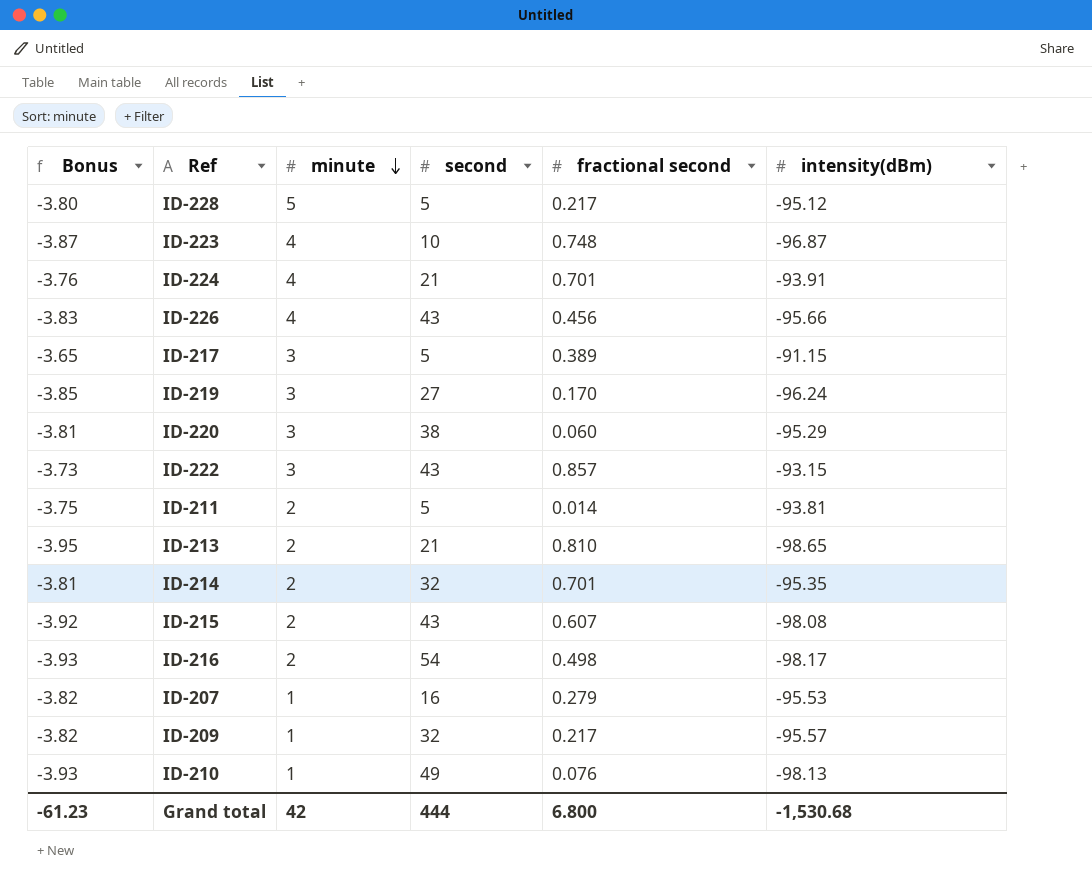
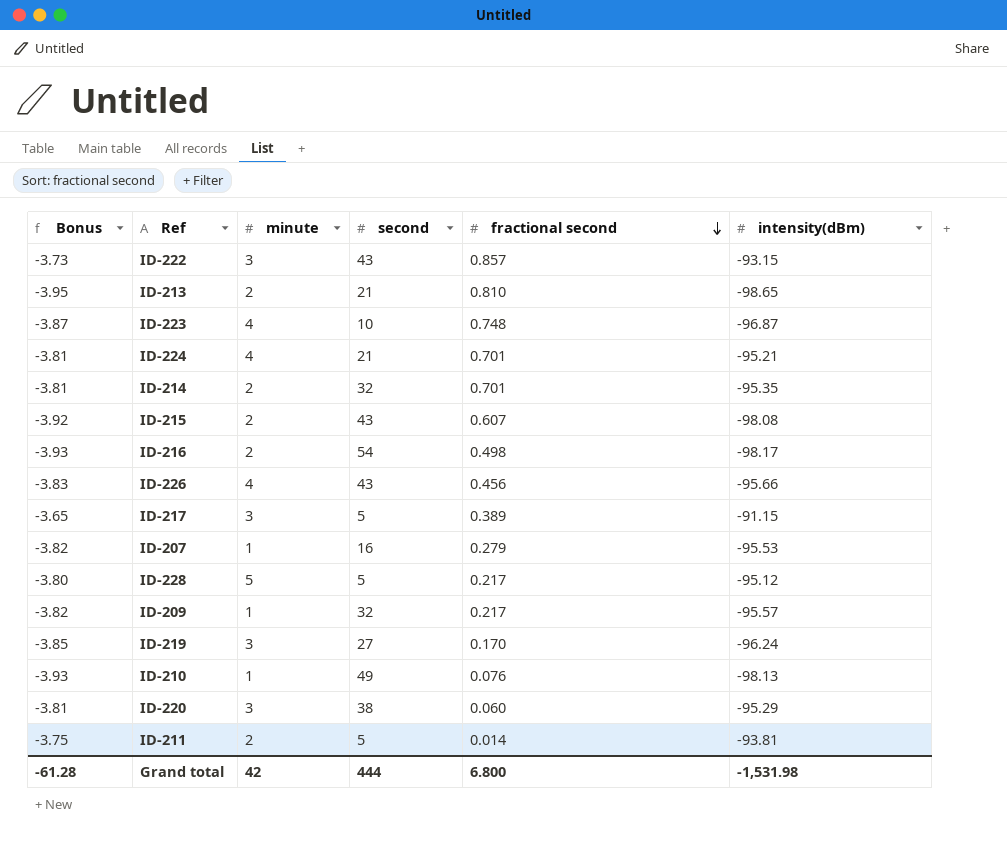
row order: minute descending -> fractional second descending
ID-224 | Bonus: -3.76 -> -3.81
ID-224 | intensity(dBm): -93.91 -> -95.21
Grand total | Bonus: -61.23 -> -61.28
Grand total | intensity(dBm): -1,530.68 -> -1,531.98

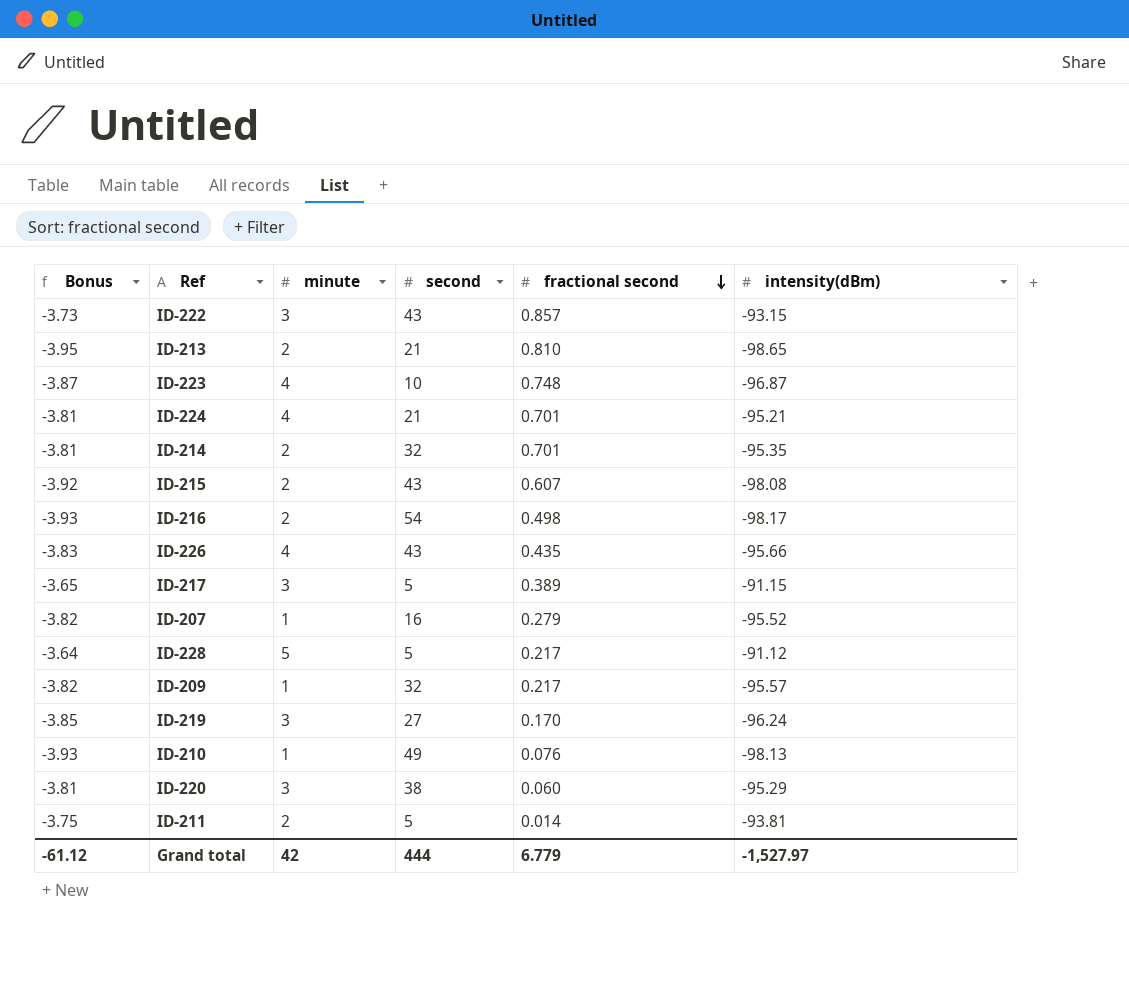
ID-226 | fractional second: 0.456 -> 0.435
ID-207 | intensity(dBm): -95.53 -> -95.52
ID-228 | Bonus: -3.80 -> -3.64
ID-228 | intensity(dBm): -95.12 -> -91.12
Grand total | Bonus: -61.28 -> -61.12
Grand total | fractional second: 6.800 -> 6.779
Grand total | intensity(dBm): -1,531.98 -> -1,527.97

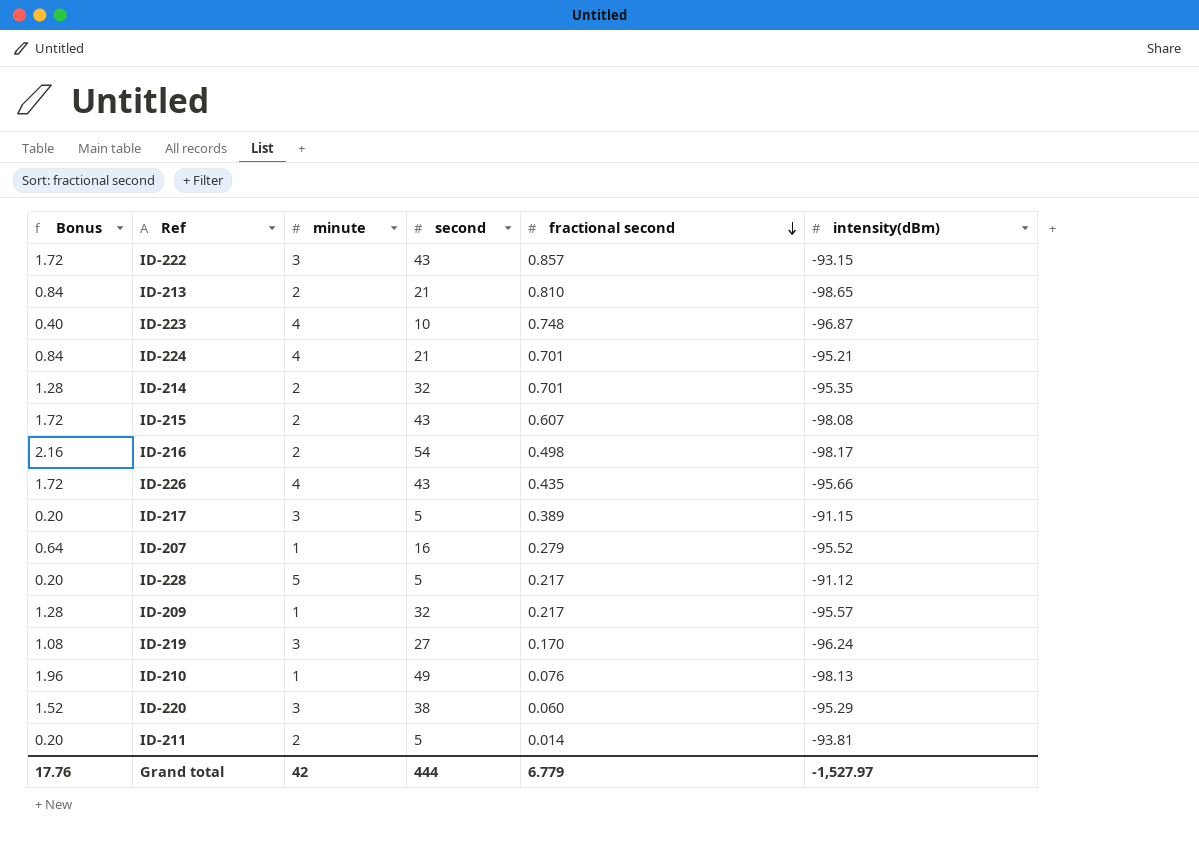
column Bonus | formula: [intensity(dBm)] * 0.04 -> [second] * 0.04
Grand total | Bonus: -61.12 -> 17.76

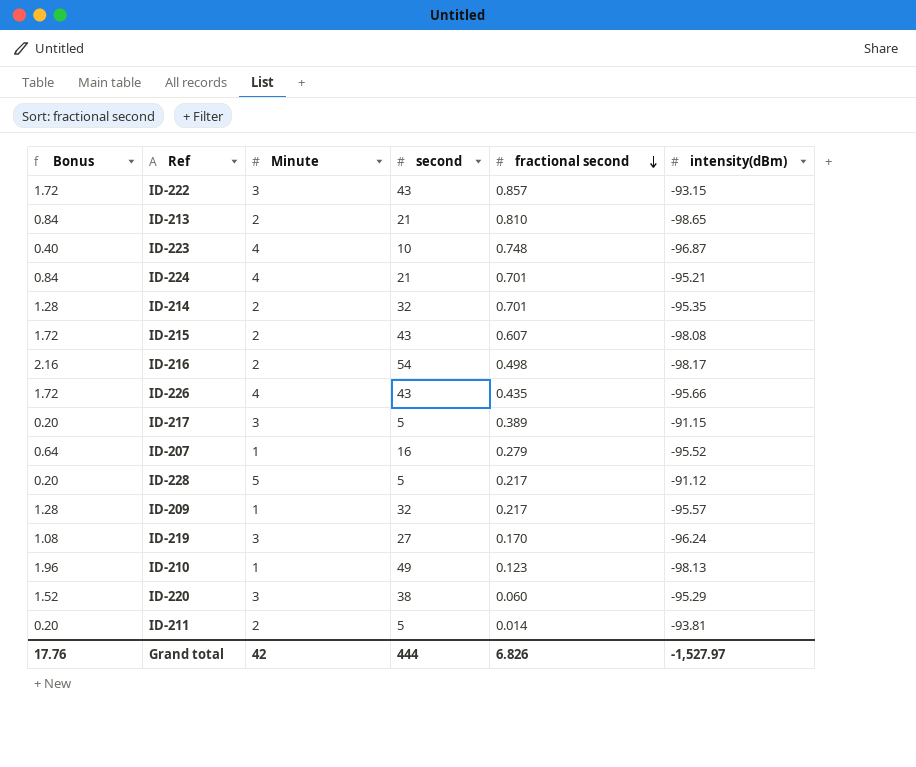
column name: minute -> Minute
ID-210 | fractional second: 0.076 -> 0.123
Grand total | fractional second: 6.779 -> 6.826

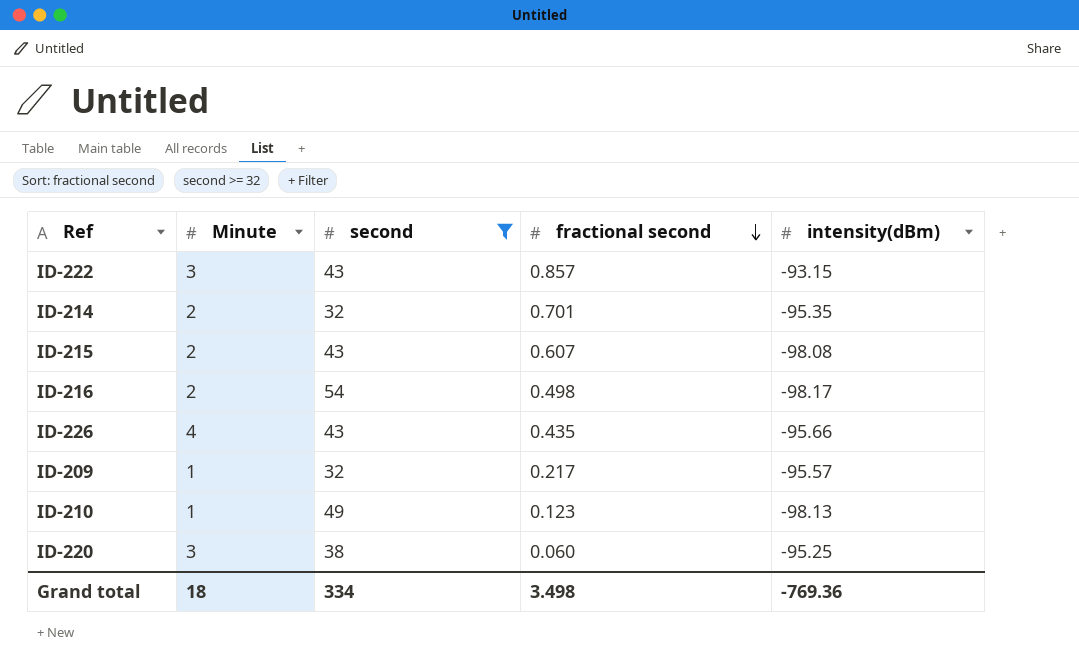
filter: none -> second >= 32
column Bonus | formula: [second] * 0.04 -> none
ID-220 | intensity(dBm): -95.29 -> -95.25
Grand total | Minute: 42 -> 18
Grand total | second: 444 -> 334
Grand total | fractional second: 6.826 -> 3.498
Grand total | intensity(dBm): -1,527.97 -> -769.36

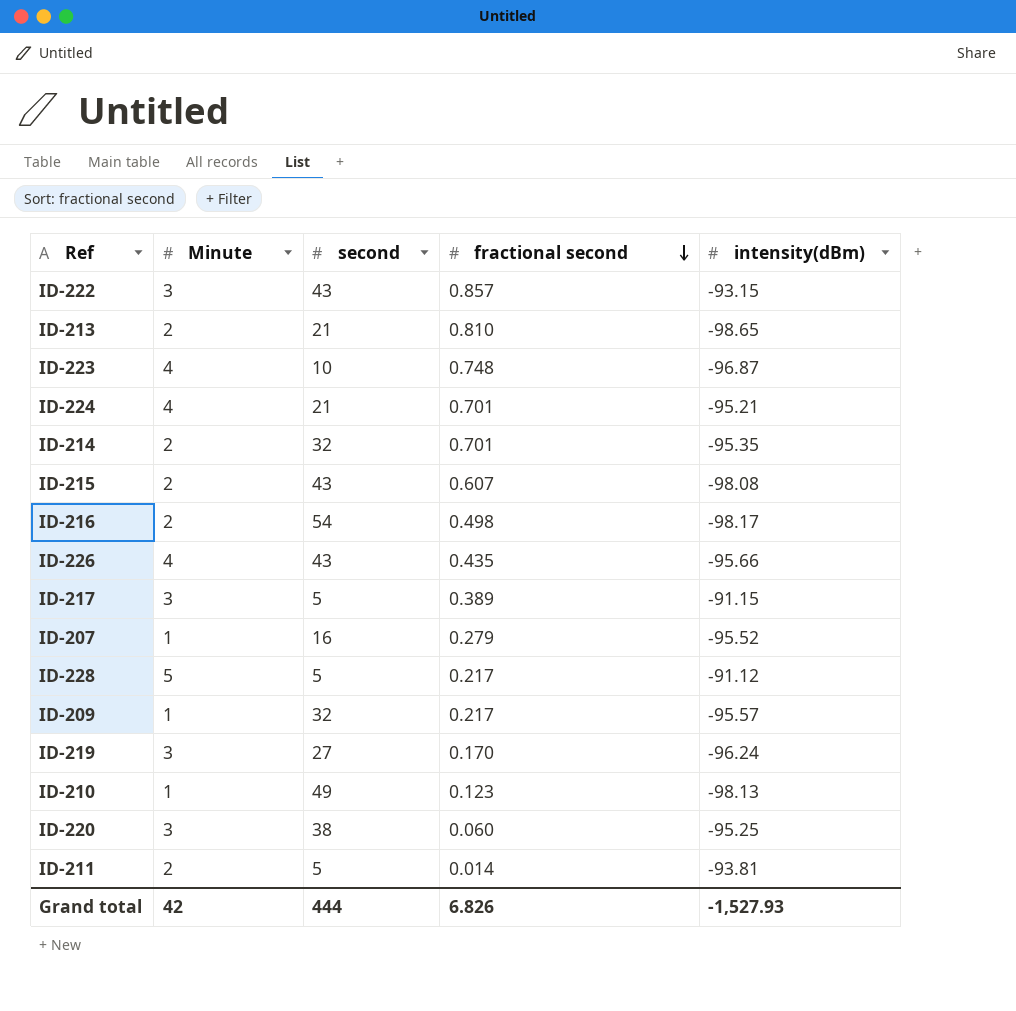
filter: second >= 32 -> none
Grand total | Minute: 18 -> 42
Grand total | second: 334 -> 444
Grand total | fractional second: 3.498 -> 6.826
Grand total | intensity(dBm): -769.36 -> -1,527.93

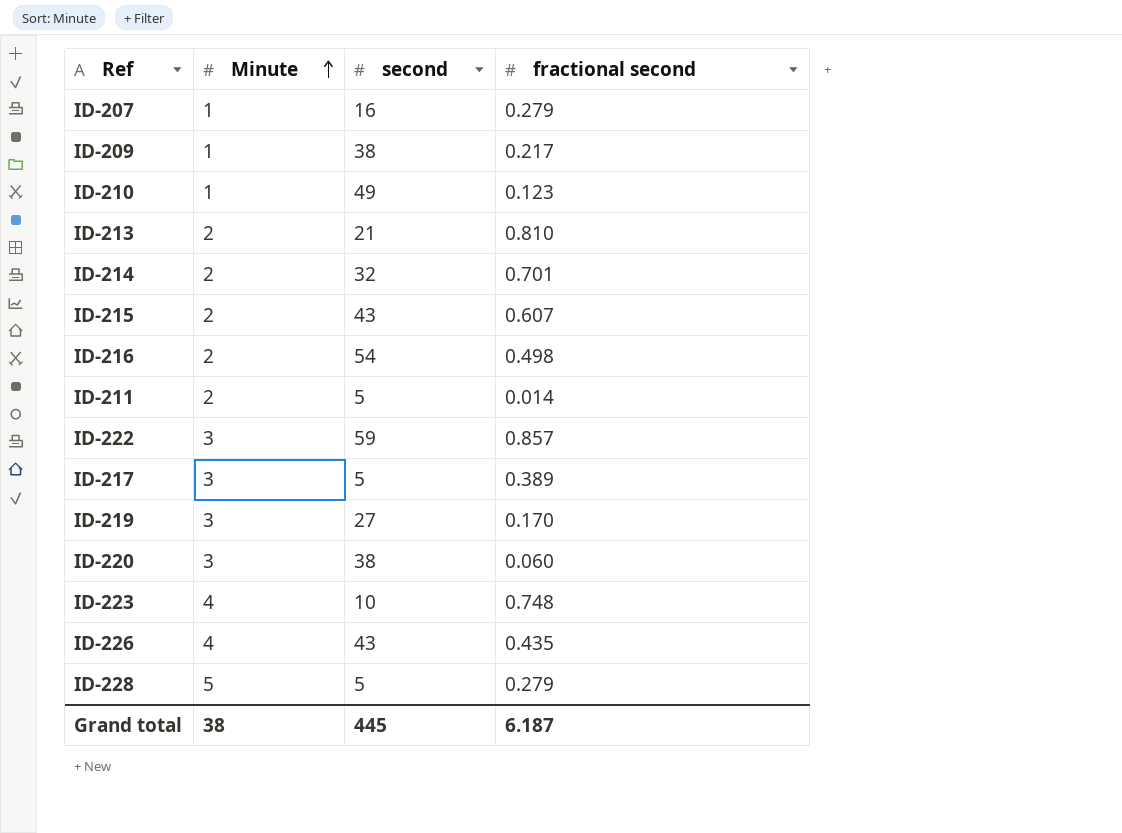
row order: fractional second descending -> Minute ascending
column intensity(dBm) | position: 5 -> none
row ID-224: 4 | 21 | 0.701 | -95.21 -> none
ID-209 | second: 32 -> 38
ID-222 | second: 43 -> 59
ID-228 | fractional second: 0.217 -> 0.279
Grand total | Minute: 42 -> 38
Grand total | second: 444 -> 445
Grand total | fractional second: 6.826 -> 6.187

